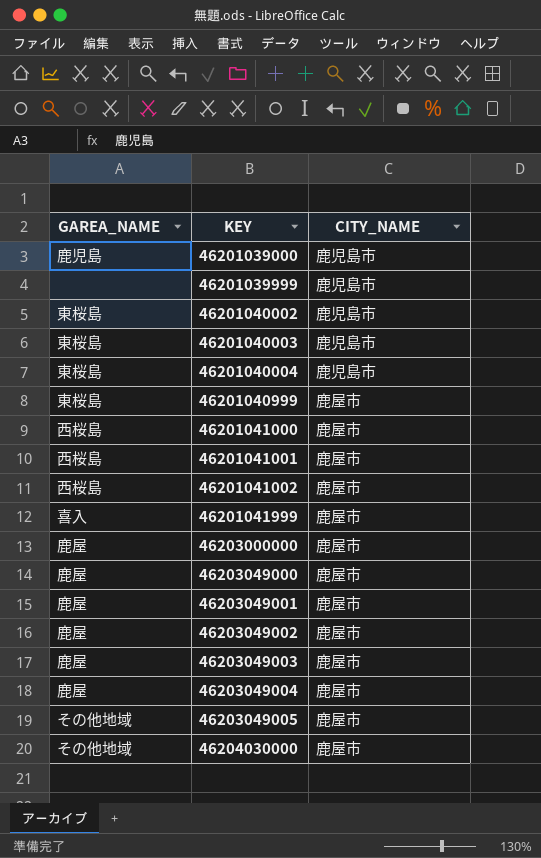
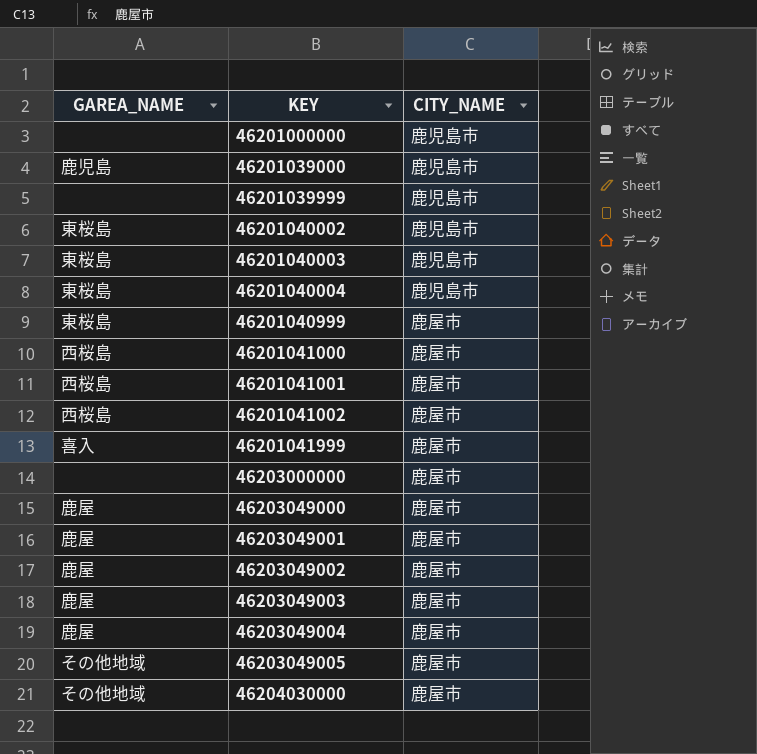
row 46201000000: none -> none | 鹿児島市
46203000000 | GAREA_NAME: 鹿屋 -> none

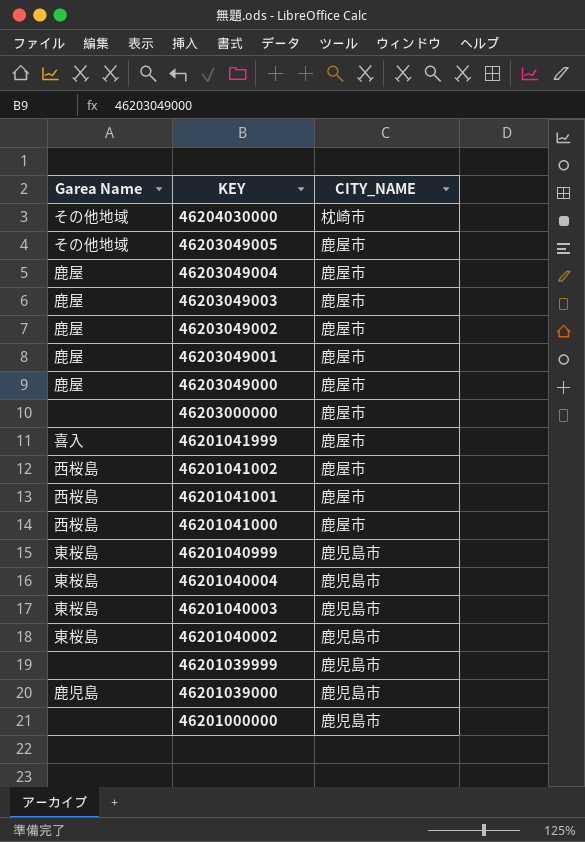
row order: KEY ascending -> KEY descending
column name: GAREA_NAME -> Garea Name
46204030000 | CITY_NAME: 鹿屋市 -> 枕崎市
46201040999 | CITY_NAME: 鹿屋市 -> 鹿児島市

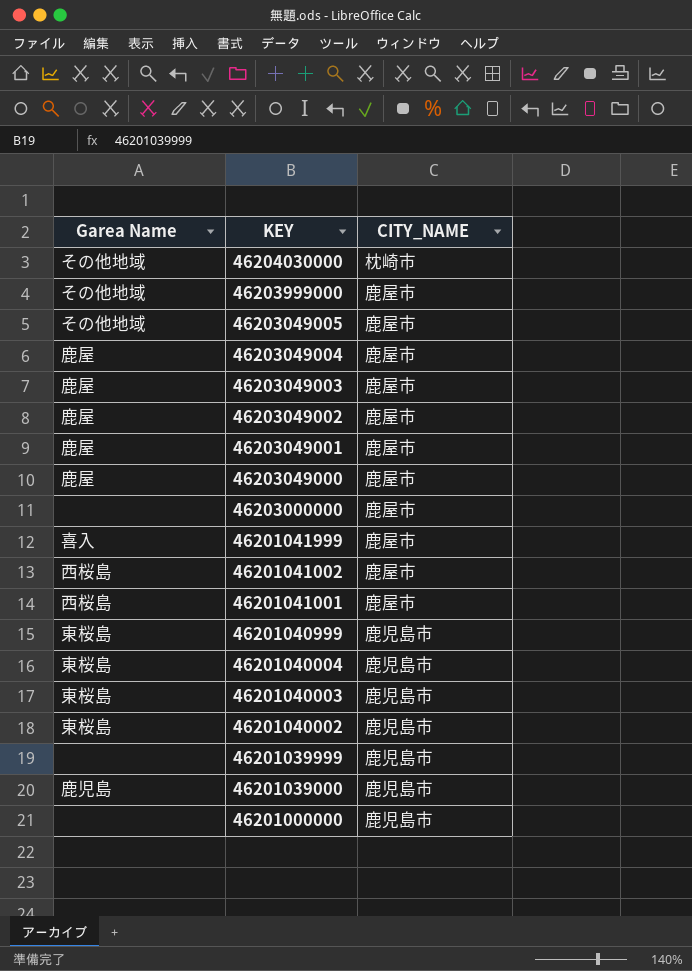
row 46201041000: 西桜島 | 鹿屋市 -> none
row 46203999000: none -> その他地域 | 鹿屋市

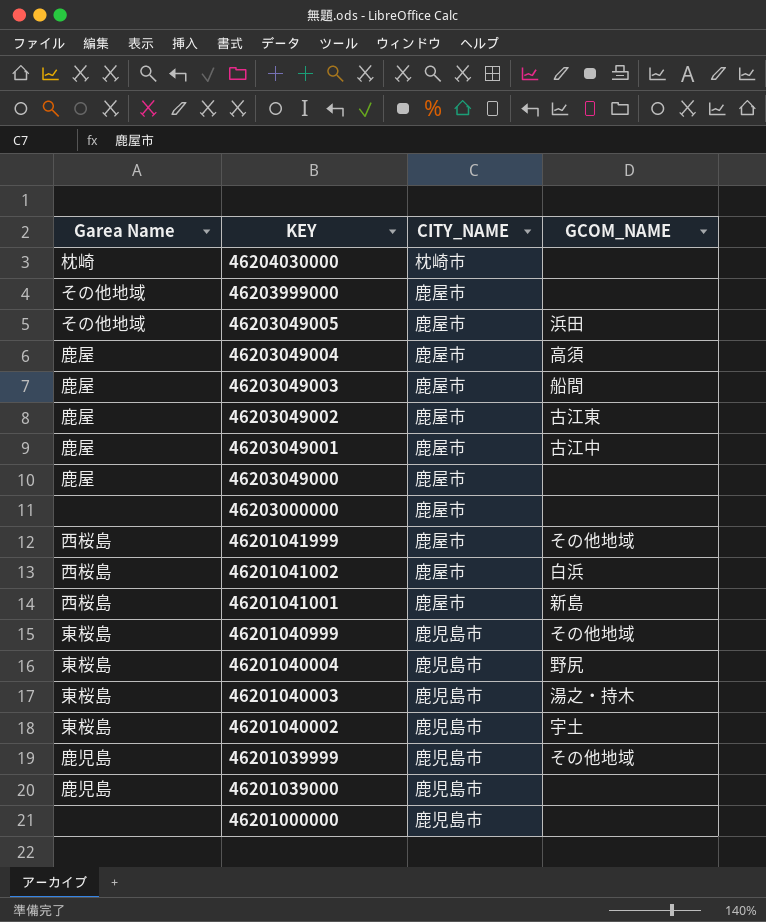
column GCOM_NAME | position: none -> 4
46204030000 | Garea Name: その他地域 -> 枕崎
46201041999 | Garea Name: 喜入 -> 西桜島
46201039999 | Garea Name: none -> 鹿児島

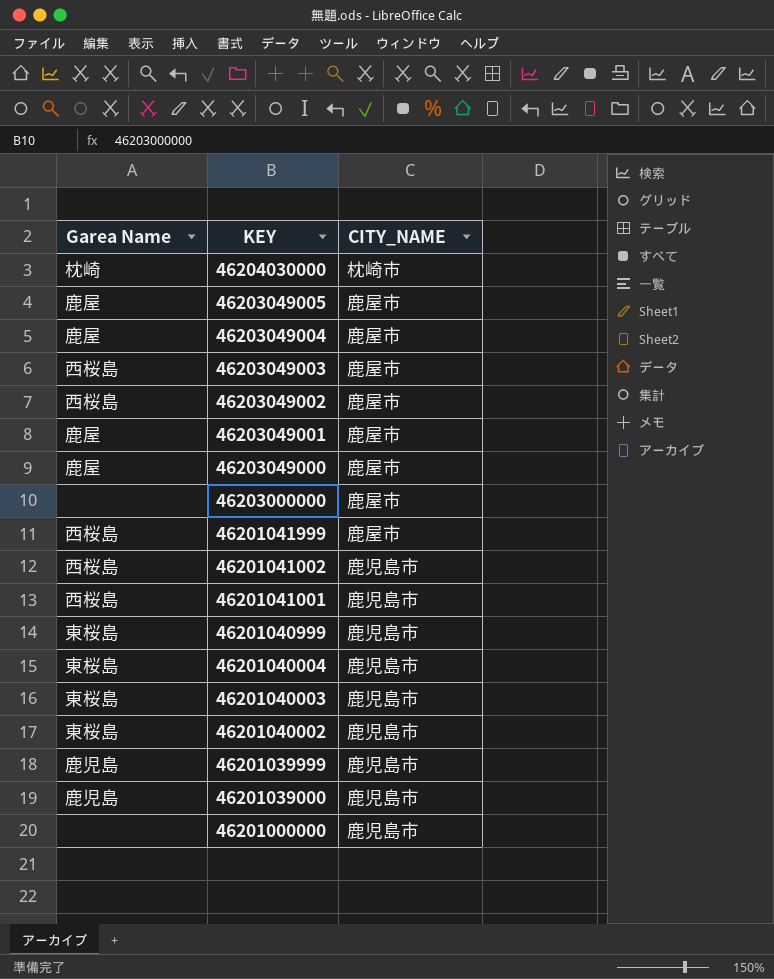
column GCOM_NAME | position: 4 -> none
row 46203999000: その他地域 | 鹿屋市 | none -> none
46203049005 | Garea Name: その他地域 -> 鹿屋
46203049003 | Garea Name: 鹿屋 -> 西桜島
46203049002 | Garea Name: 鹿屋 -> 西桜島
46201041002 | CITY_NAME: 鹿屋市 -> 鹿児島市
46201041001 | CITY_NAME: 鹿屋市 -> 鹿児島市

